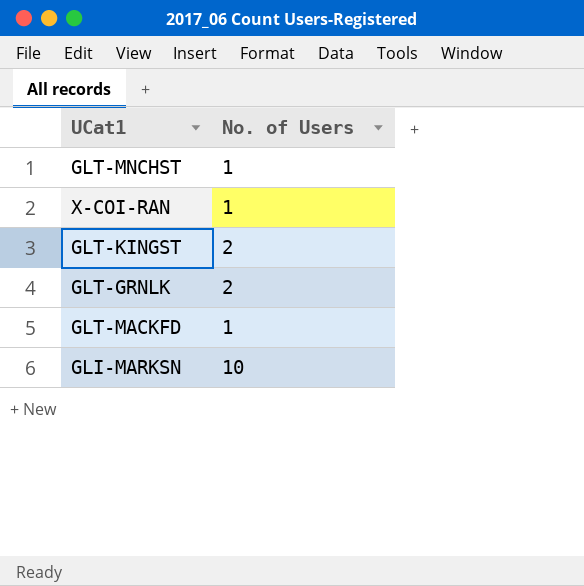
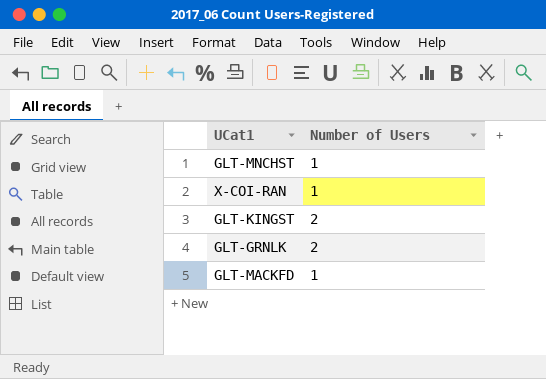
column name: No. of Users -> Number of Users
row GLI-MARKSN: 10 -> none

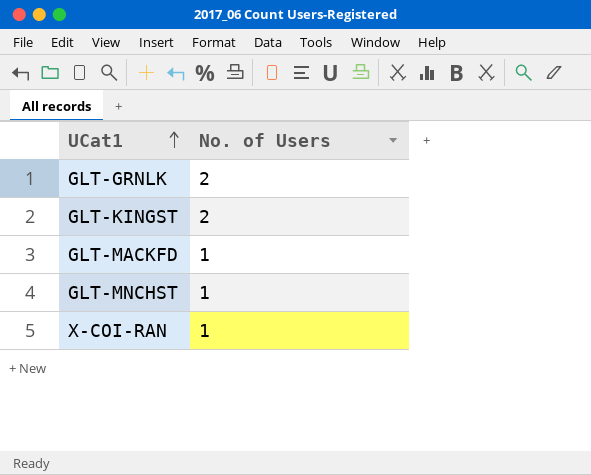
row order: none -> UCat1 ascending
column name: Number of Users -> No. of Users

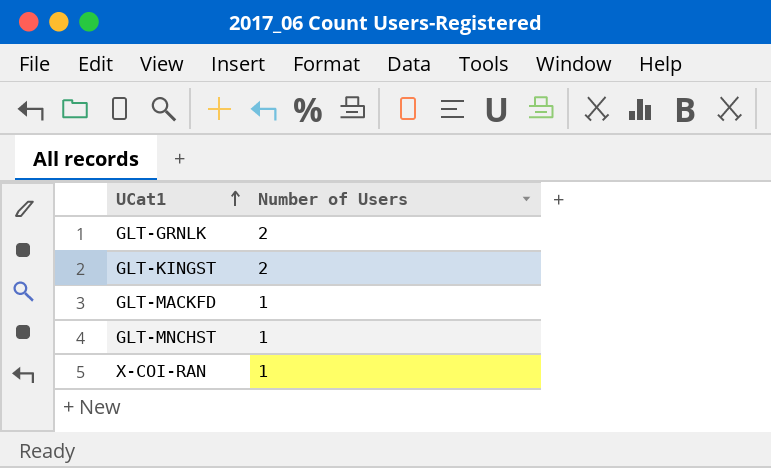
column name: No. of Users -> Number of Users

